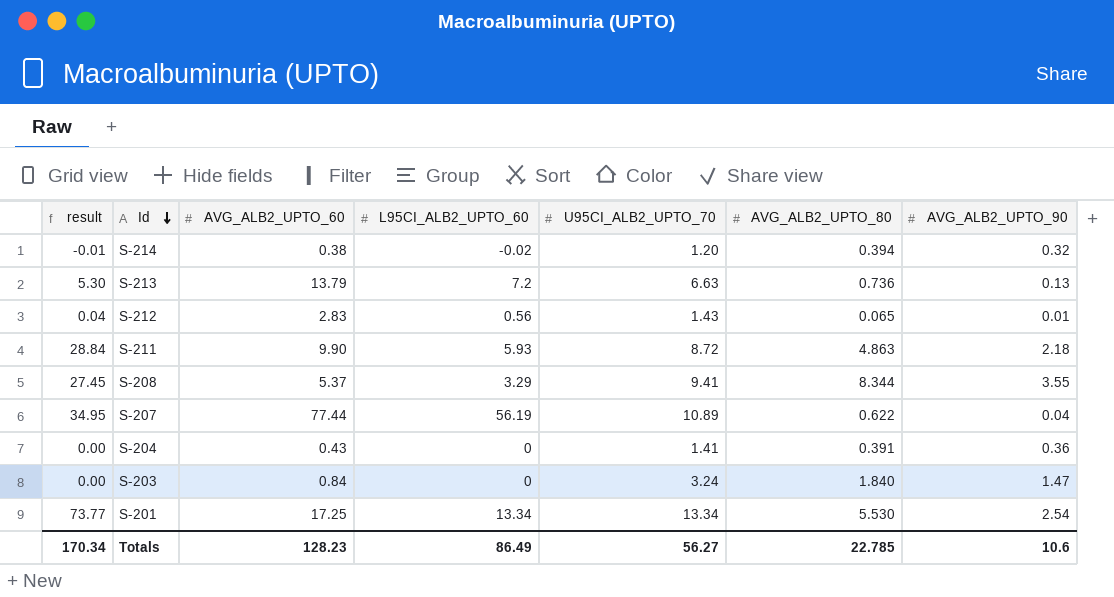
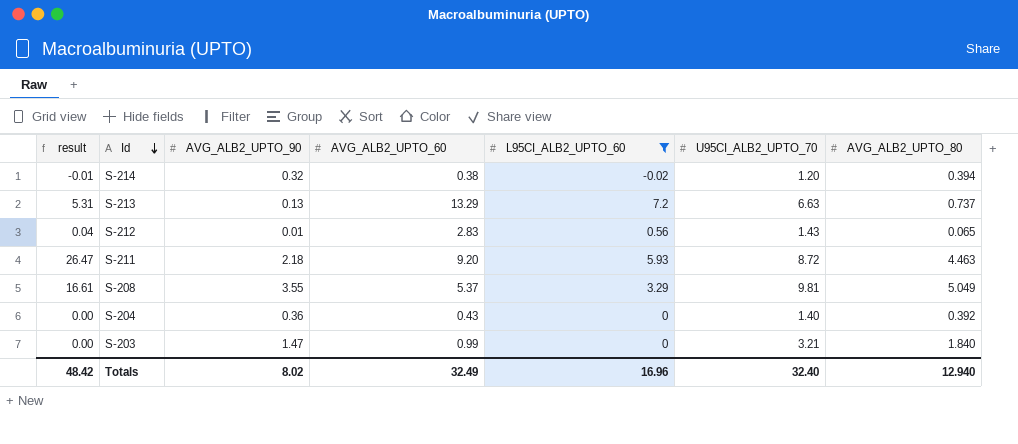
filter: none -> L95CI_ALB2_UPTO_60 <= 7.2
column AVG_ALB2_UPTO_90 | position: 7 -> 3
S-213 | result: 5.30 -> 5.31
S-213 | AVG_ALB2_UPTO_60: 13.79 -> 13.29
S-213 | AVG_ALB2_UPTO_80: 0.736 -> 0.737
S-211 | result: 28.84 -> 26.47
S-211 | AVG_ALB2_UPTO_60: 9.90 -> 9.20
S-211 | AVG_ALB2_UPTO_80: 4.863 -> 4.463
S-208 | result: 27.45 -> 16.61
S-208 | U95CI_ALB2_UPTO_70: 9.41 -> 9.81
S-208 | AVG_ALB2_UPTO_80: 8.344 -> 5.049
S-204 | U95CI_ALB2_UPTO_70: 1.41 -> 1.40
S-204 | AVG_ALB2_UPTO_80: 0.391 -> 0.392
S-203 | AVG_ALB2_UPTO_60: 0.84 -> 0.99
S-203 | U95CI_ALB2_UPTO_70: 3.24 -> 3.21
Totals | result: 170.34 -> 48.42
Totals | AVG_ALB2_UPTO_90: 10.6 -> 8.02
Totals | AVG_ALB2_UPTO_60: 128.23 -> 32.49
Totals | L95CI_ALB2_UPTO_60: 86.49 -> 16.96
Totals | U95CI_ALB2_UPTO_70: 56.27 -> 32.40
Totals | AVG_ALB2_UPTO_80: 22.785 -> 12.940

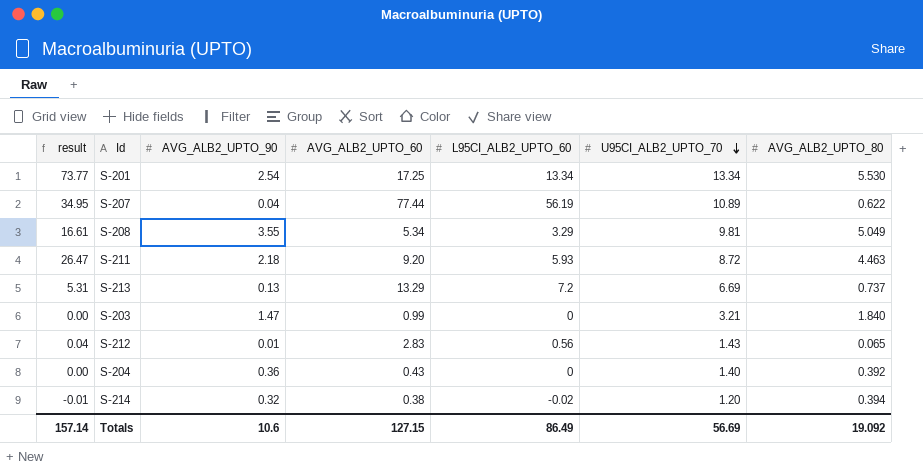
filter: L95CI_ALB2_UPTO_60 <= 7.2 -> none
row order: Id descending -> U95CI_ALB2_UPTO_70 descending
S-208 | AVG_ALB2_UPTO_60: 5.37 -> 5.34
S-213 | U95CI_ALB2_UPTO_70: 6.63 -> 6.69
Totals | result: 48.42 -> 157.14
Totals | AVG_ALB2_UPTO_90: 8.02 -> 10.6
Totals | AVG_ALB2_UPTO_60: 32.49 -> 127.15
Totals | L95CI_ALB2_UPTO_60: 16.96 -> 86.49
Totals | U95CI_ALB2_UPTO_70: 32.40 -> 56.69
Totals | AVG_ALB2_UPTO_80: 12.940 -> 19.092

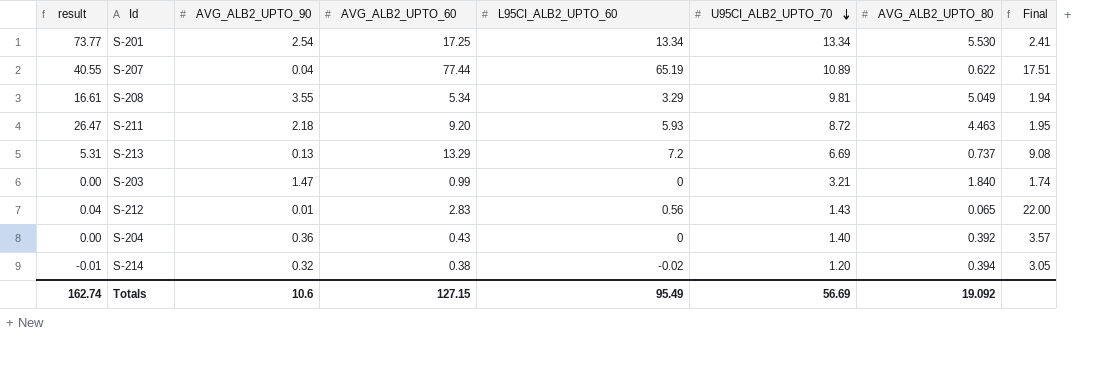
column Final | formula: none -> [U95CI_ALB2_UPTO_70] / [AVG_ALB2_UPTO_80]
S-207 | result: 34.95 -> 40.55
S-207 | L95CI_ALB2_UPTO_60: 56.19 -> 65.19
Totals | result: 157.14 -> 162.74
Totals | L95CI_ALB2_UPTO_60: 86.49 -> 95.49

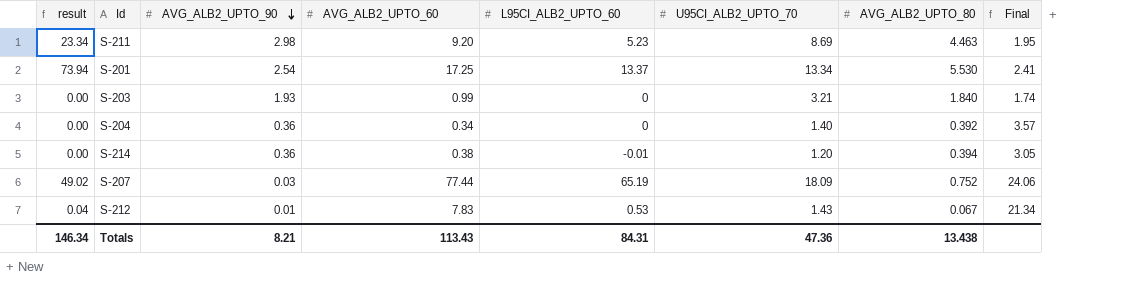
row order: U95CI_ALB2_UPTO_70 descending -> AVG_ALB2_UPTO_90 descending
row S-208: 16.61 | 3.55 | 5.34 | 3.29 | 9.81 | 5.049 | 1.94 -> none
row S-213: 5.31 | 0.13 | 13.29 | 7.2 | 6.69 | 0.737 | 9.08 -> none
S-211 | result: 26.47 -> 23.34
S-211 | AVG_ALB2_UPTO_90: 2.18 -> 2.98
S-211 | L95CI_ALB2_UPTO_60: 5.93 -> 5.23
S-211 | U95CI_ALB2_UPTO_70: 8.72 -> 8.69
S-201 | result: 73.77 -> 73.94
S-201 | L95CI_ALB2_UPTO_60: 13.34 -> 13.37
S-203 | AVG_ALB2_UPTO_90: 1.47 -> 1.93
S-204 | AVG_ALB2_UPTO_60: 0.43 -> 0.34
S-214 | result: -0.01 -> 0.00
S-214 | AVG_ALB2_UPTO_90: 0.32 -> 0.36
S-214 | L95CI_ALB2_UPTO_60: -0.02 -> -0.01
S-207 | result: 40.55 -> 49.02
S-207 | AVG_ALB2_UPTO_90: 0.04 -> 0.03
S-207 | U95CI_ALB2_UPTO_70: 10.89 -> 18.09
S-207 | AVG_ALB2_UPTO_80: 0.622 -> 0.752
S-207 | Final: 17.51 -> 24.06
S-212 | AVG_ALB2_UPTO_60: 2.83 -> 7.83
S-212 | L95CI_ALB2_UPTO_60: 0.56 -> 0.53
S-212 | AVG_ALB2_UPTO_80: 0.065 -> 0.067
S-212 | Final: 22.00 -> 21.34
Totals | result: 162.74 -> 146.34
Totals | AVG_ALB2_UPTO_90: 10.6 -> 8.21
Totals | AVG_ALB2_UPTO_60: 127.15 -> 113.43
Totals | L95CI_ALB2_UPTO_60: 95.49 -> 84.31
Totals | U95CI_ALB2_UPTO_70: 56.69 -> 47.36
Totals | AVG_ALB2_UPTO_80: 19.092 -> 13.438

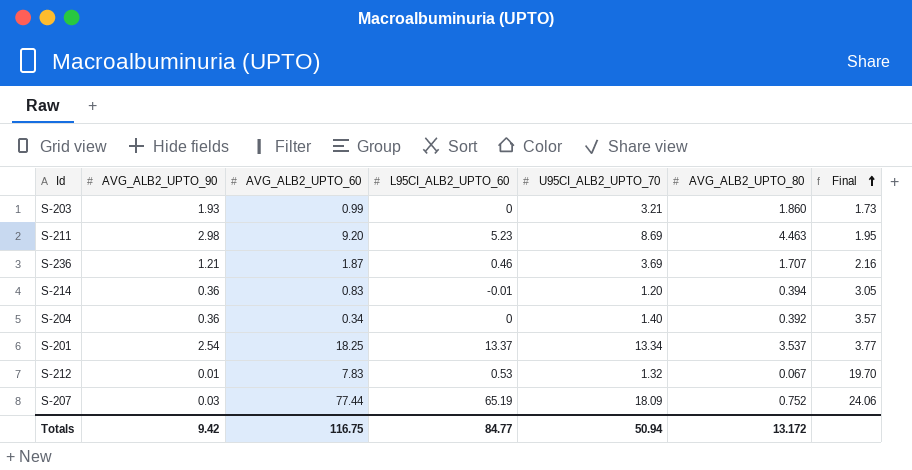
row order: AVG_ALB2_UPTO_90 descending -> Final ascending
column result | formula: [L95CI_ALB2_UPTO_60] * [AVG_ALB2_UPTO_80] -> none
S-203 | AVG_ALB2_UPTO_80: 1.840 -> 1.860
S-203 | Final: 1.74 -> 1.73
row S-236: none -> 1.21 | 1.87 | 0.46 | 3.69 | 1.707 | 2.16
S-214 | AVG_ALB2_UPTO_60: 0.38 -> 0.83
S-201 | AVG_ALB2_UPTO_60: 17.25 -> 18.25
S-201 | AVG_ALB2_UPTO_80: 5.530 -> 3.537
S-201 | Final: 2.41 -> 3.77
S-212 | U95CI_ALB2_UPTO_70: 1.43 -> 1.32
S-212 | Final: 21.34 -> 19.70
Totals | AVG_ALB2_UPTO_90: 8.21 -> 9.42
Totals | AVG_ALB2_UPTO_60: 113.43 -> 116.75
Totals | L95CI_ALB2_UPTO_60: 84.31 -> 84.77
Totals | U95CI_ALB2_UPTO_70: 47.36 -> 50.94
Totals | AVG_ALB2_UPTO_80: 13.438 -> 13.172

